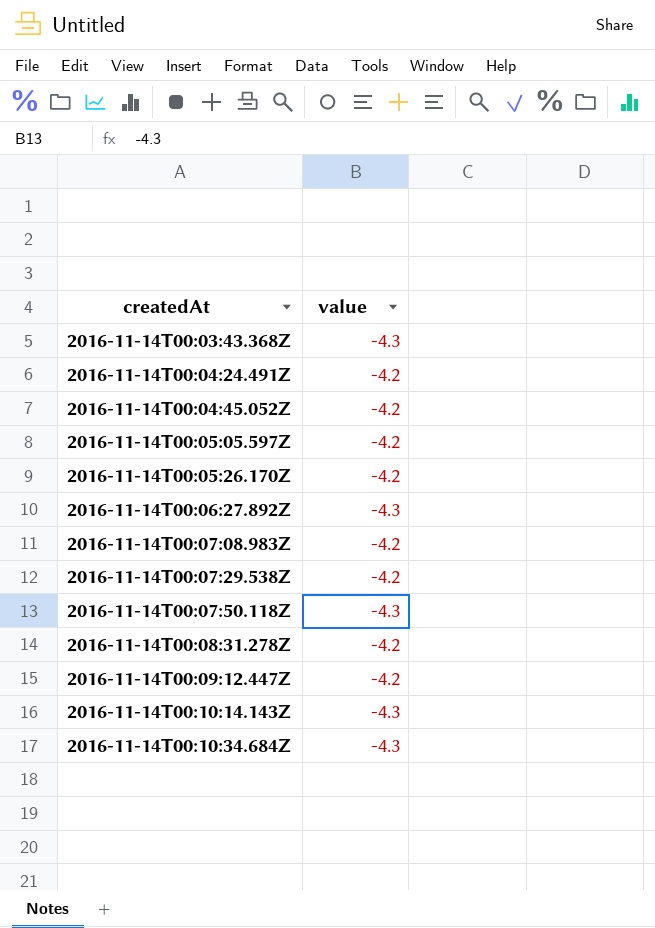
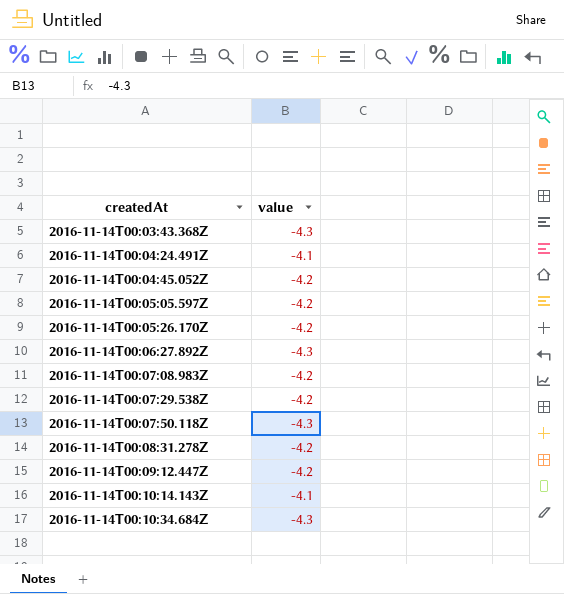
2016-11-14T00:04:24.491Z | value: -4.2 -> -4.1
2016-11-14T00:10:14.143Z | value: -4.3 -> -4.1

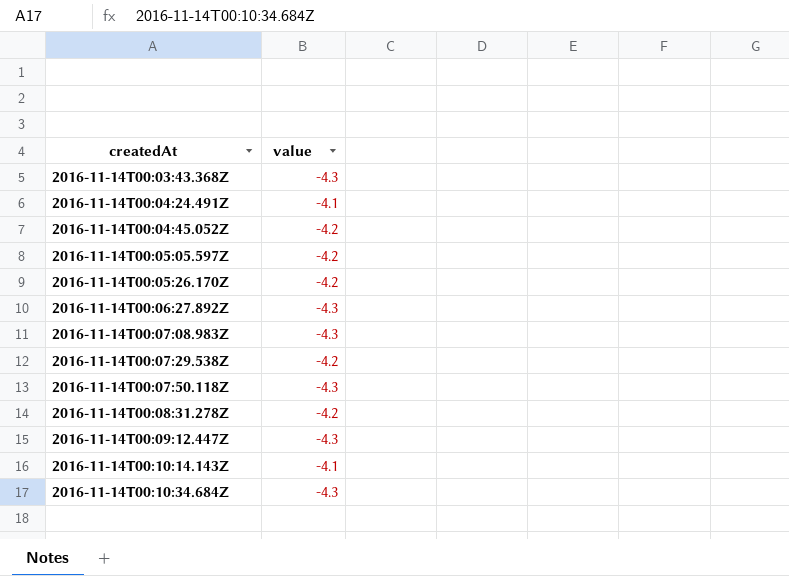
2016-11-14T00:07:08.983Z | value: -4.2 -> -4.3
2016-11-14T00:09:12.447Z | value: -4.2 -> -4.3

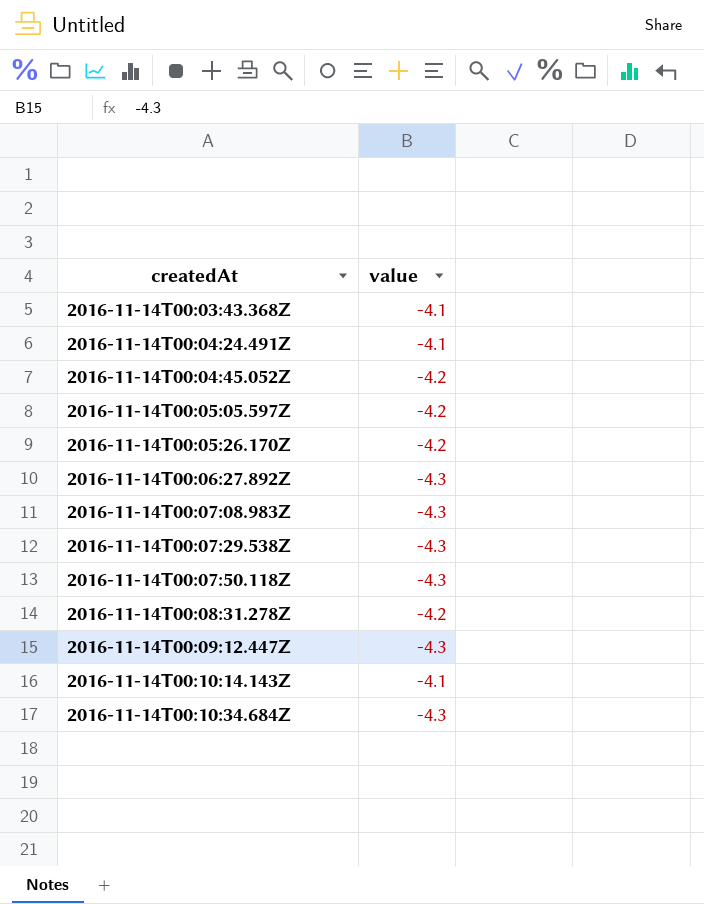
2016-11-14T00:03:43.368Z | value: -4.3 -> -4.1
2016-11-14T00:07:29.538Z | value: -4.2 -> -4.3

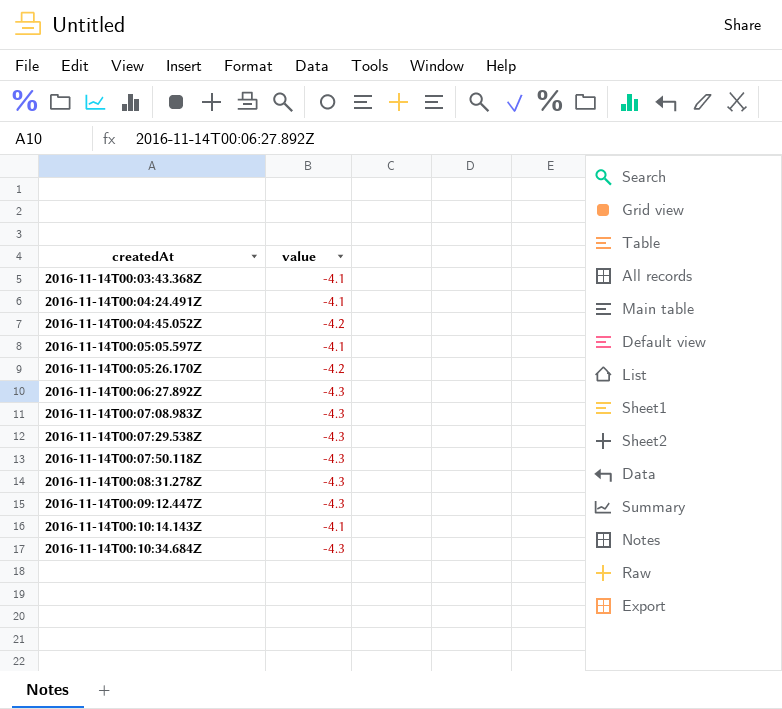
2016-11-14T00:05:05.597Z | value: -4.2 -> -4.1
2016-11-14T00:08:31.278Z | value: -4.2 -> -4.3

